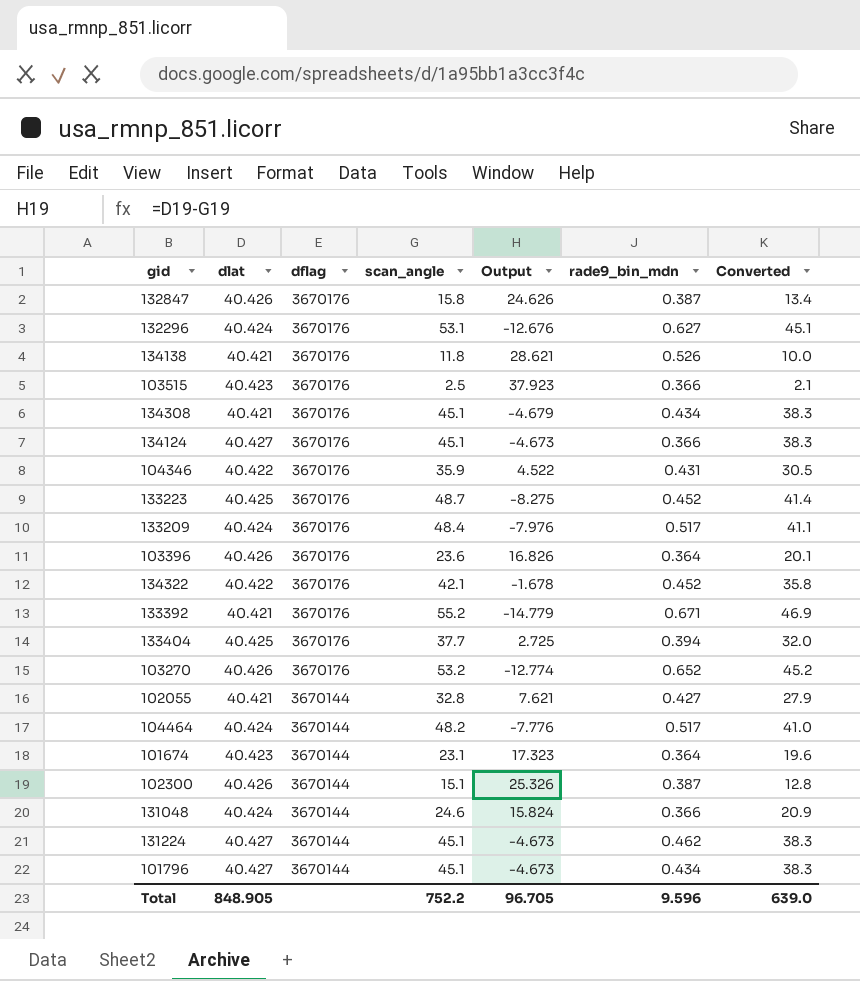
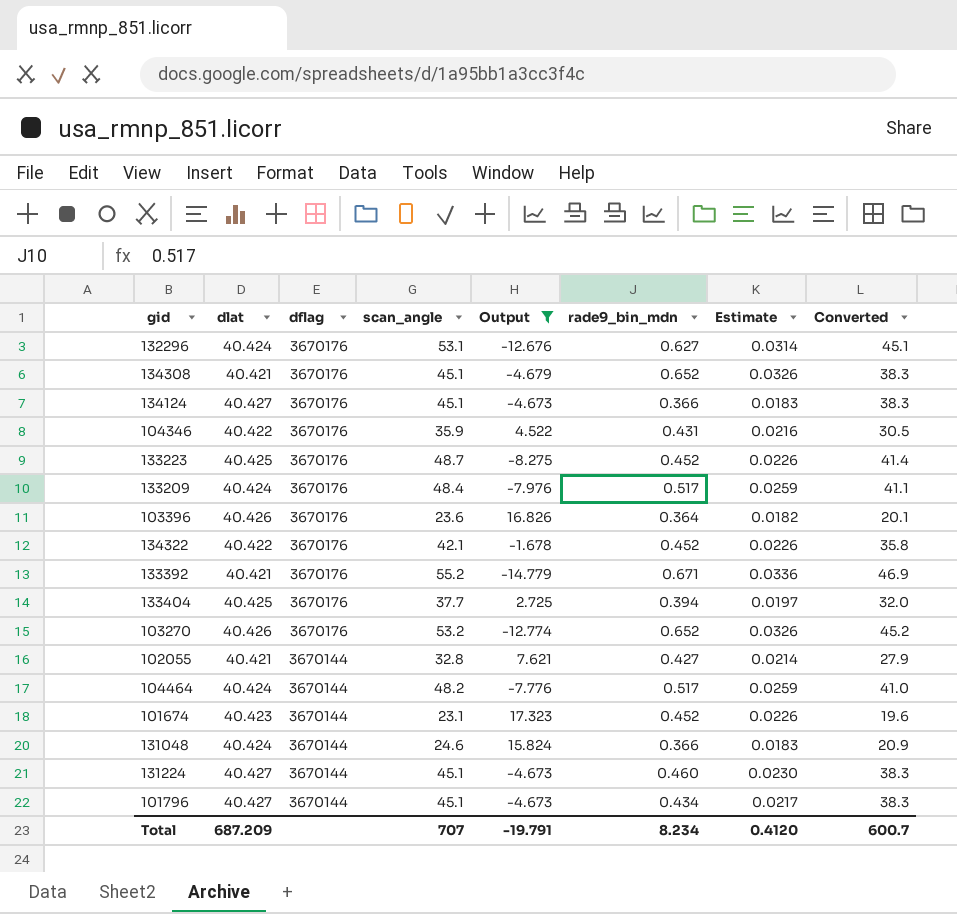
filter: none -> Output <= 17.323
column Estimate | formula: none -> [rade9_bin_mdn] * 0.05
134308 | rade9_bin_mdn: 0.434 -> 0.652
101674 | rade9_bin_mdn: 0.364 -> 0.452
131224 | rade9_bin_mdn: 0.462 -> 0.460
Total | dlat: 848.905 -> 687.209
Total | scan_angle: 752.2 -> 707
Total | Output: 96.705 -> -19.791
Total | rade9_bin_mdn: 9.596 -> 8.234
Total | Converted: 639.0 -> 600.7

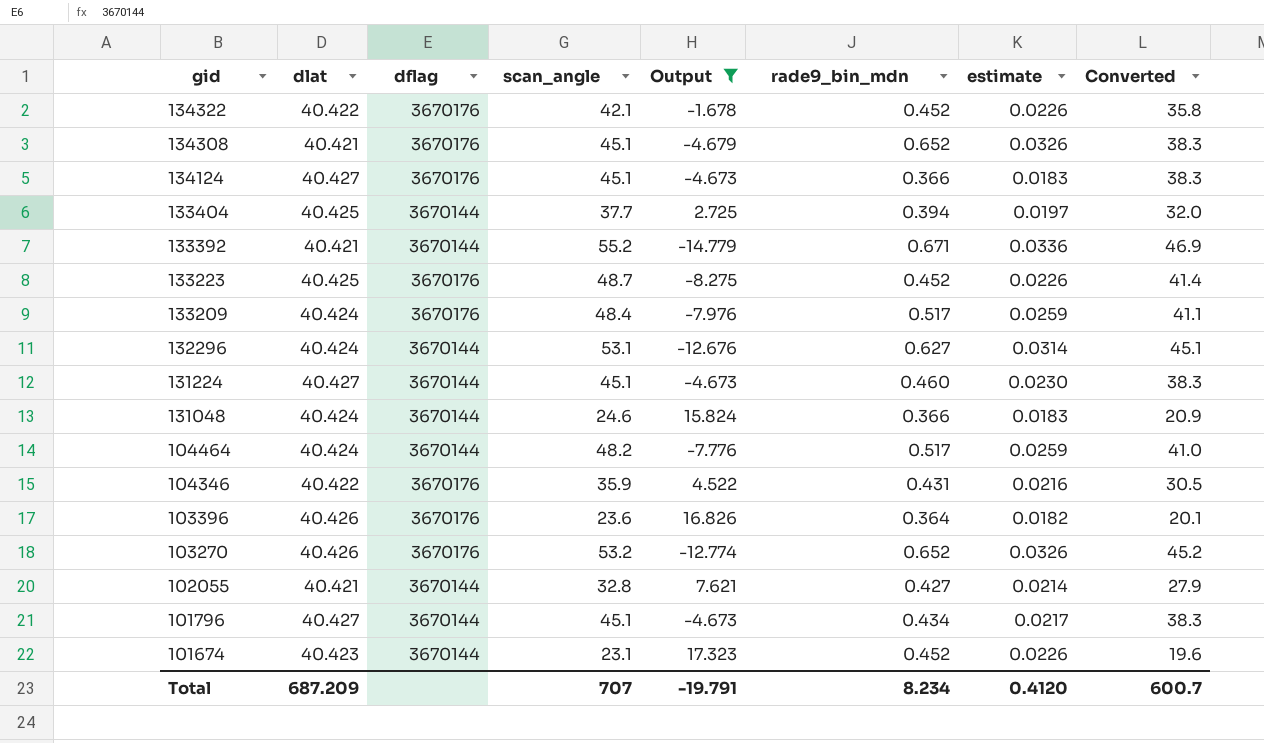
row order: dflag descending -> gid descending
column name: Estimate -> estimate
133404 | dflag: 3670176 -> 3670144
133392 | dflag: 3670176 -> 3670144
132296 | dflag: 3670176 -> 3670144

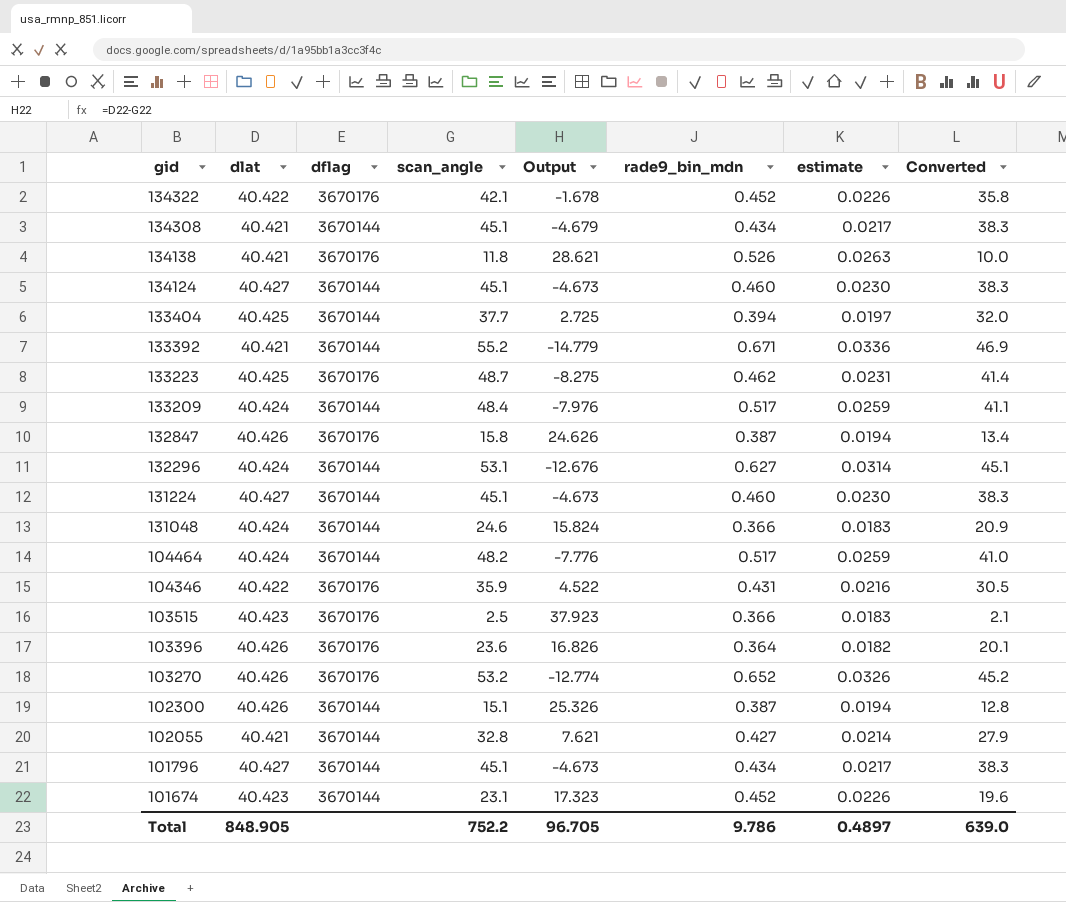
filter: Output <= 17.323 -> none
134308 | dflag: 3670176 -> 3670144
134308 | rade9_bin_mdn: 0.652 -> 0.434
134308 | estimate: 0.0326 -> 0.0217
134124 | dflag: 3670176 -> 3670144
134124 | rade9_bin_mdn: 0.366 -> 0.460
134124 | estimate: 0.0183 -> 0.0230
133223 | rade9_bin_mdn: 0.452 -> 0.462
133223 | estimate: 0.0226 -> 0.0231
133209 | dflag: 3670176 -> 3670144
Total | dlat: 687.209 -> 848.905
Total | scan_angle: 707 -> 752.2
Total | Output: -19.791 -> 96.705
Total | rade9_bin_mdn: 8.234 -> 9.786
Total | estimate: 0.4120 -> 0.4897
Total | Converted: 600.7 -> 639.0

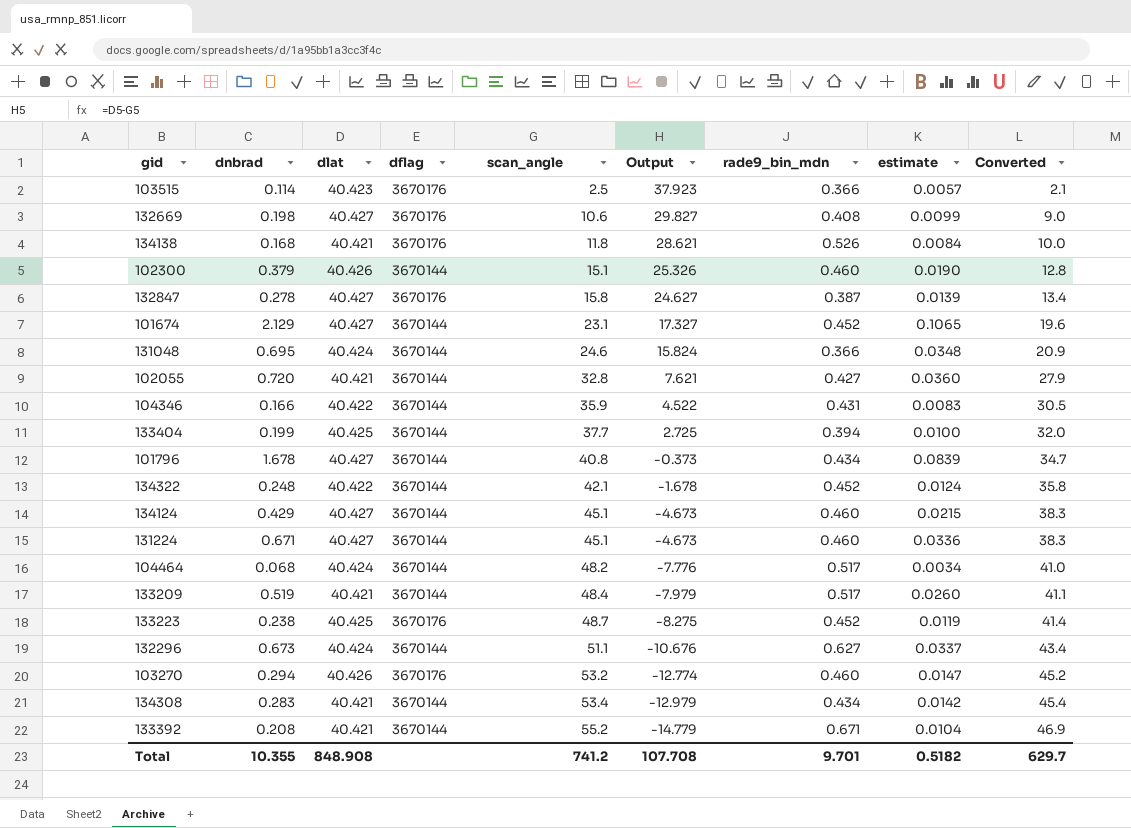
row order: gid descending -> scan_angle ascending
column dnbrad | position: none -> 2
column estimate | formula: [rade9_bin_mdn] * 0.05 -> [dnbrad] * 0.05
row 103396: 40.426 | 3670176 | 23.6 | 16.826 | 0.364 | 0.0182 | 20.1 -> none
row 132669: none -> 0.198 | 40.427 | 3670176 | 10.6 | 29.827 | 0.408 | 0.0099 | 9.0
102300 | rade9_bin_mdn: 0.387 -> 0.460
132847 | dlat: 40.426 -> 40.427
132847 | Output: 24.626 -> 24.627
101674 | dlat: 40.423 -> 40.427
101674 | Output: 17.323 -> 17.327
104346 | dflag: 3670176 -> 3670144
101796 | scan_angle: 45.1 -> 40.8
101796 | Output: -4.673 -> -0.373
101796 | Converted: 38.3 -> 34.7
134322 | dflag: 3670176 -> 3670144
133209 | dlat: 40.424 -> 40.421
133209 | Output: -7.976 -> -7.979
133223 | rade9_bin_mdn: 0.462 -> 0.452
132296 | scan_angle: 53.1 -> 51.1
132296 | Output: -12.676 -> -10.676
132296 | Converted: 45.1 -> 43.4
103270 | rade9_bin_mdn: 0.652 -> 0.460
134308 | scan_angle: 45.1 -> 53.4
134308 | Output: -4.679 -> -12.979
134308 | Converted: 38.3 -> 45.4
Total | dlat: 848.905 -> 848.908
Total | scan_angle: 752.2 -> 741.2
Total | Output: 96.705 -> 107.708
Total | rade9_bin_mdn: 9.786 -> 9.701
Total | estimate: 0.4897 -> 0.5182
Total | Converted: 639.0 -> 629.7

